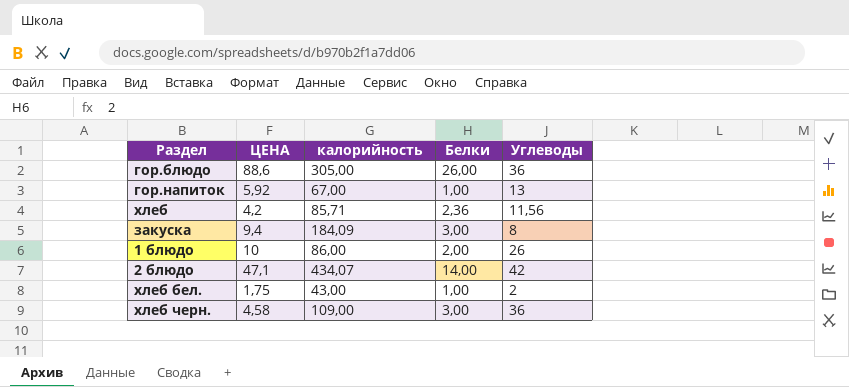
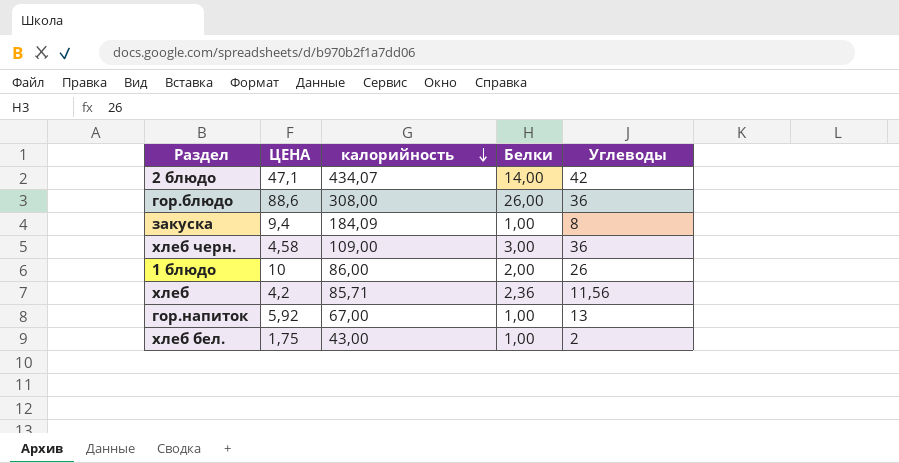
row order: none -> калорийность descending
гор.блюдо | калорийность: 305,00 -> 308,00
закуска | Белки: 3,00 -> 1,00

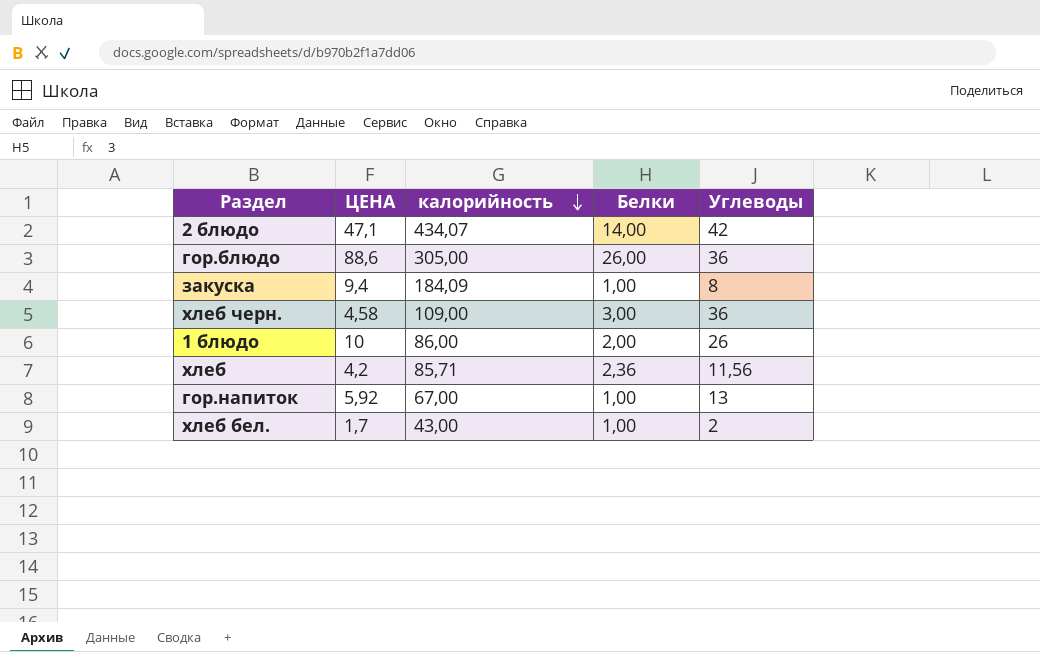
гор.блюдо | калорийность: 308,00 -> 305,00
хлеб бел. | ЦЕНА: 1,75 -> 1,7

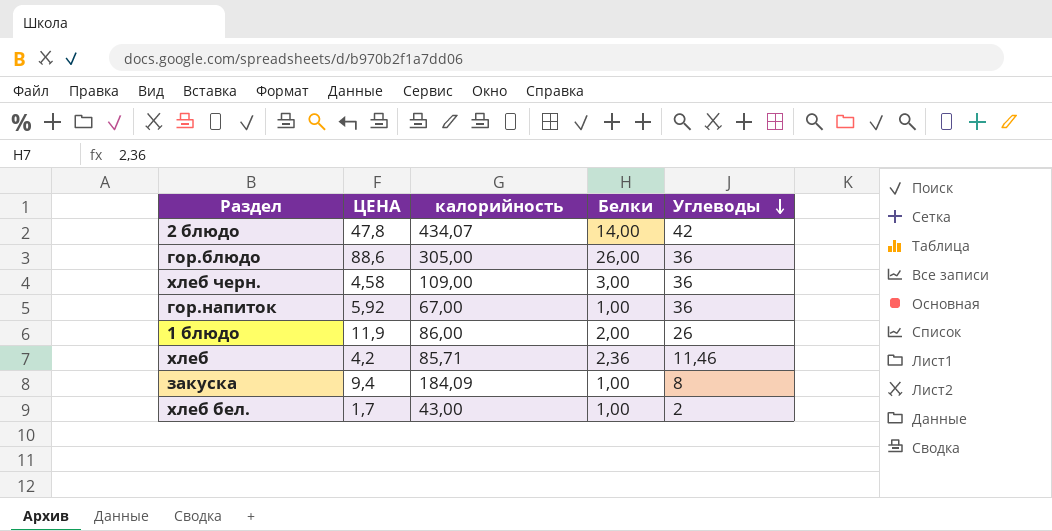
row order: калорийность descending -> Углеводы descending
2 блюдо | ЦЕНА: 47,1 -> 47,8
гор.напиток | Углеводы: 13 -> 36
1 блюдо | ЦЕНА: 10 -> 11,9
хлеб | Углеводы: 11,56 -> 11,46

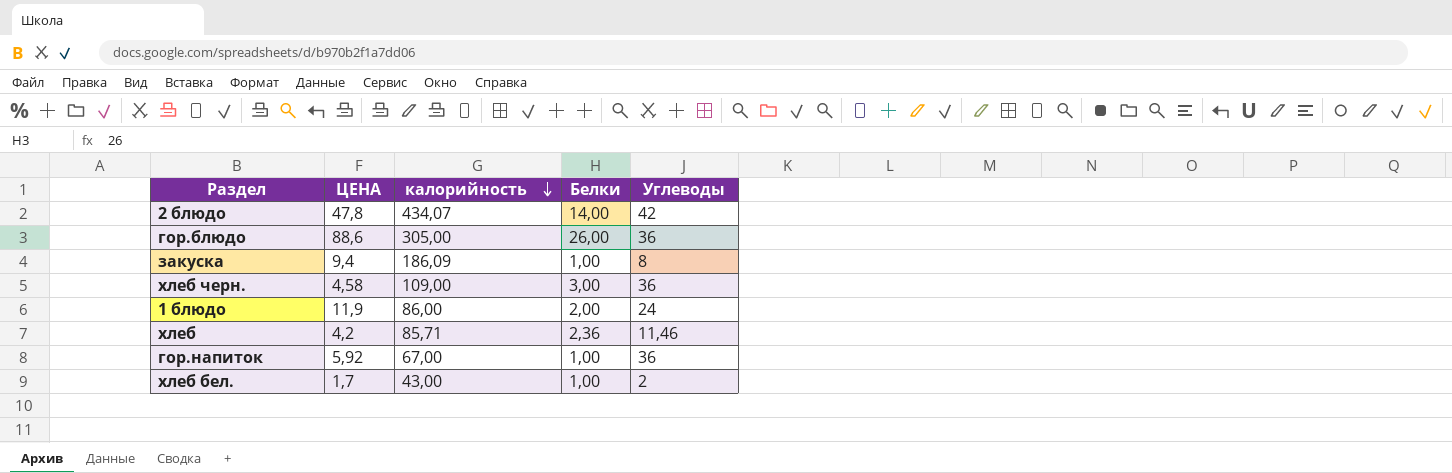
row order: Углеводы descending -> калорийность descending
закуска | калорийность: 184,09 -> 186,09
1 блюдо | Углеводы: 26 -> 24

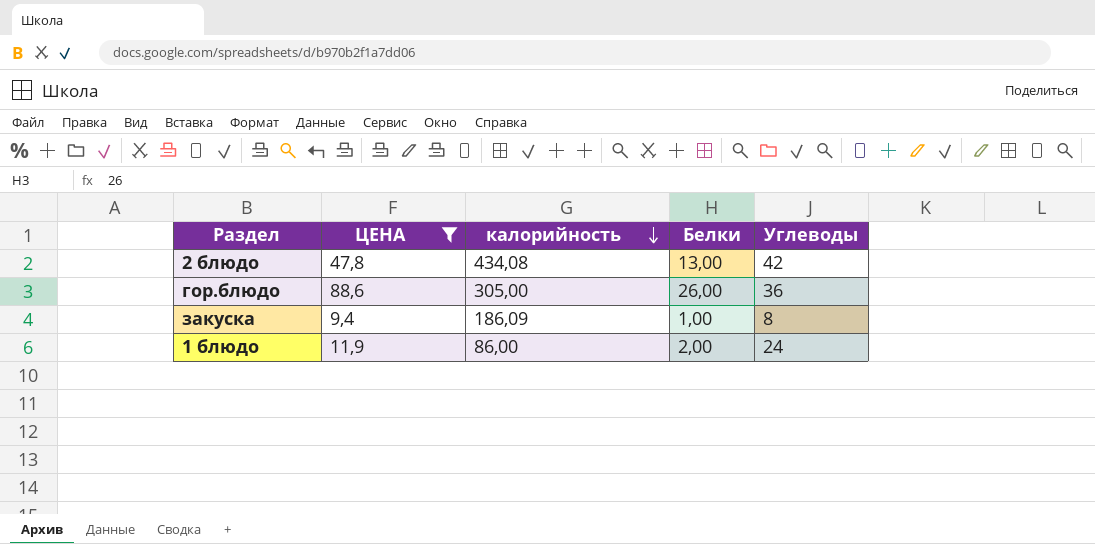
filter: none -> ЦЕНА >= 9,4
2 блюдо | калорийность: 434,07 -> 434,08
2 блюдо | Белки: 14,00 -> 13,00

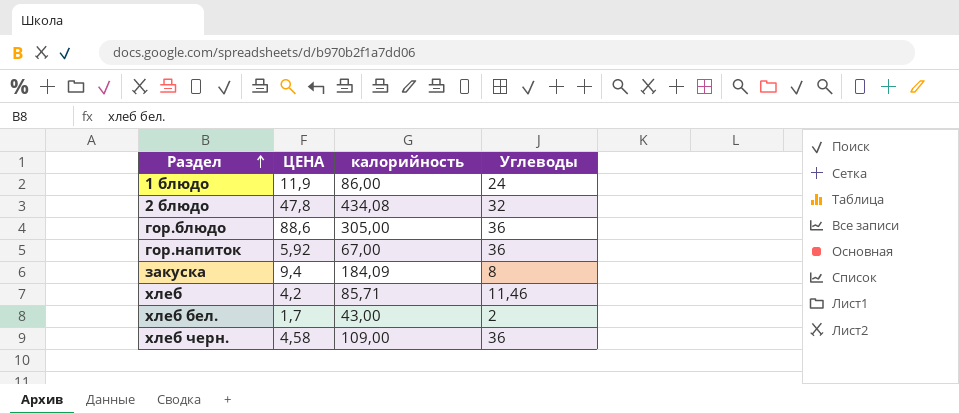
filter: ЦЕНА >= 9,4 -> none
row order: калорийность descending -> Раздел ascending
column Белки | position: 4 -> none
2 блюдо | Углеводы: 42 -> 32
закуска | калорийность: 186,09 -> 184,09

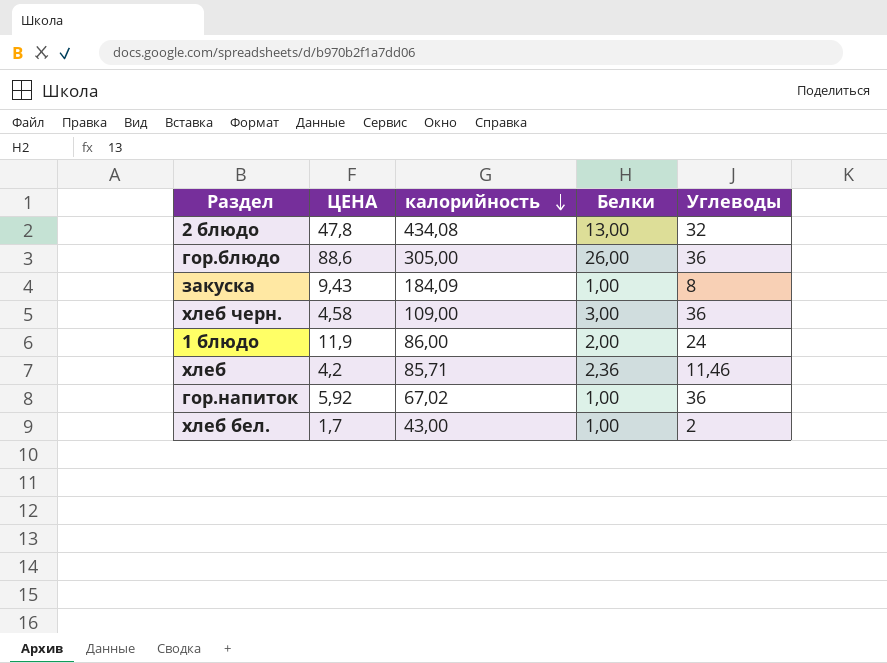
row order: Раздел ascending -> калорийность descending
column Белки | position: none -> 4
закуска | ЦЕНА: 9,4 -> 9,43
гор.напиток | калорийность: 67,00 -> 67,02

